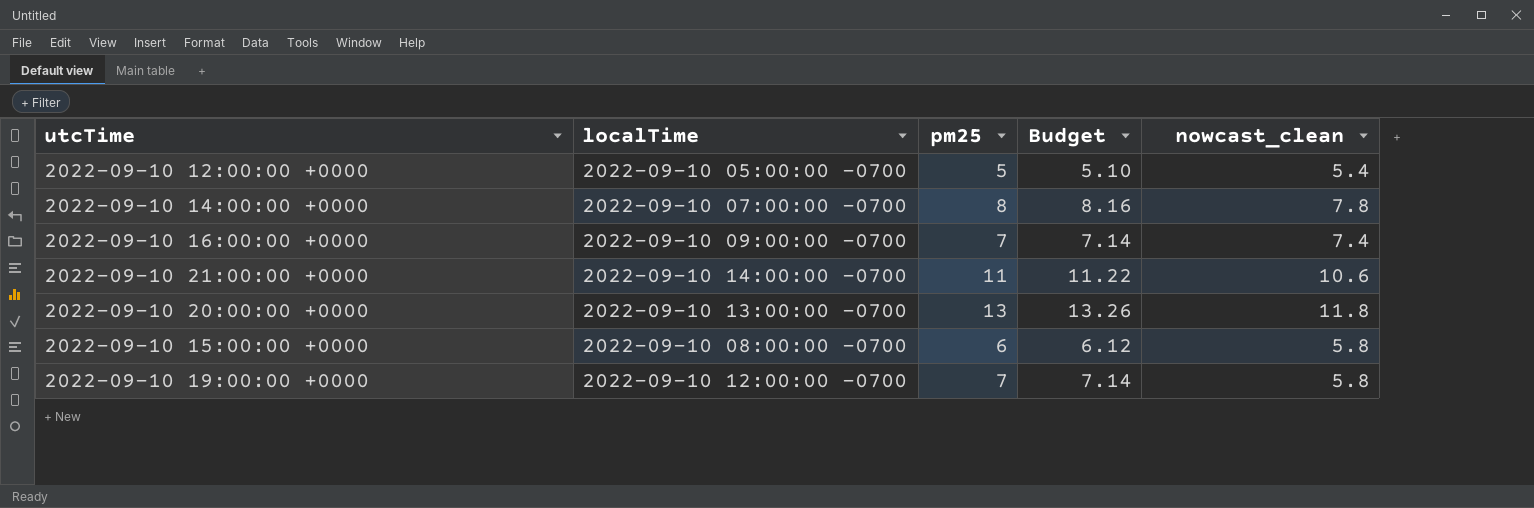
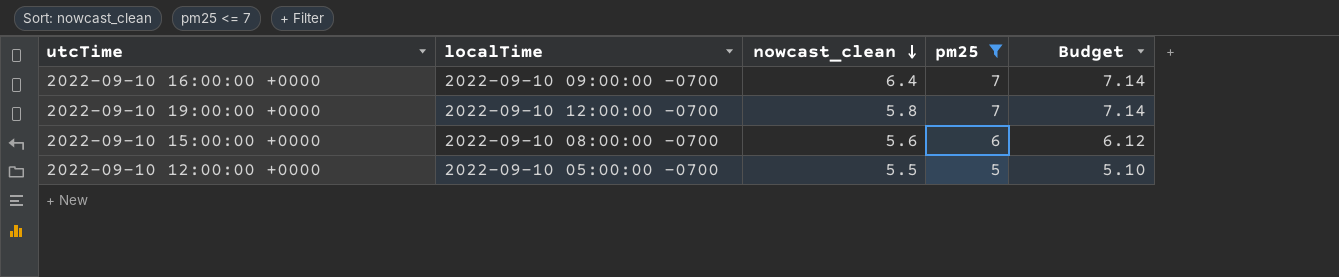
filter: none -> pm25 <= 7
row order: none -> nowcast_clean descending
column nowcast_clean | position: 5 -> 3
2022-09-10 16:00:00 +0000 | nowcast_clean: 7.4 -> 6.4
2022-09-10 15:00:00 +0000 | nowcast_clean: 5.8 -> 5.6
2022-09-10 12:00:00 +0000 | nowcast_clean: 5.4 -> 5.5

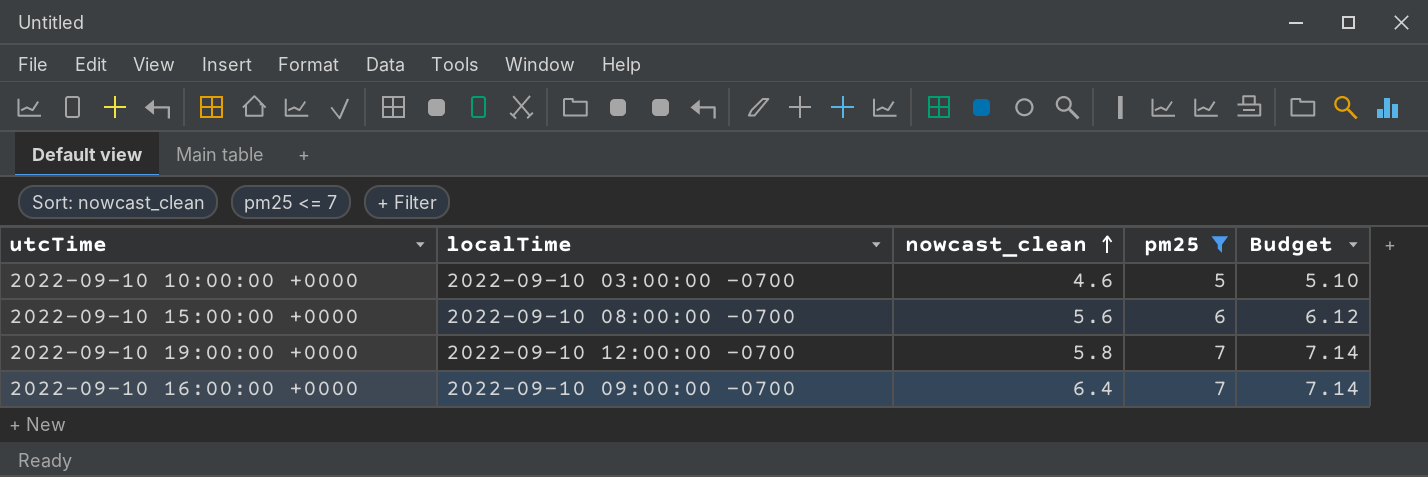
row order: nowcast_clean descending -> nowcast_clean ascending
row 2022-09-10 12:00:00 +0000: 2022-09-10 05:00:00 -0700 | 5.5 | 5 | 5.10 -> none
row 2022-09-10 10:00:00 +0000: none -> 2022-09-10 03:00:00 -0700 | 4.6 | 5 | 5.10

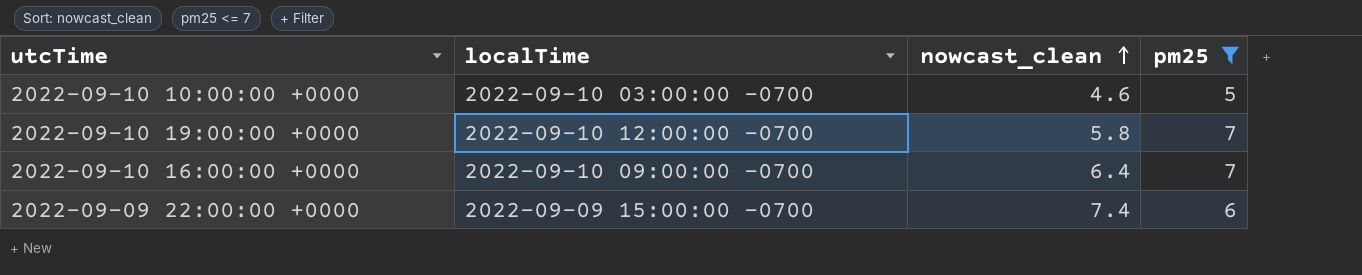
column Budget | formula: [pm25] * 1.02 -> none
row 2022-09-10 15:00:00 +0000: 2022-09-10 08:00:00 -0700 | 5.6 | 6 | 6.12 -> none
row 2022-09-09 22:00:00 +0000: none -> 2022-09-09 15:00:00 -0700 | 7.4 | 6

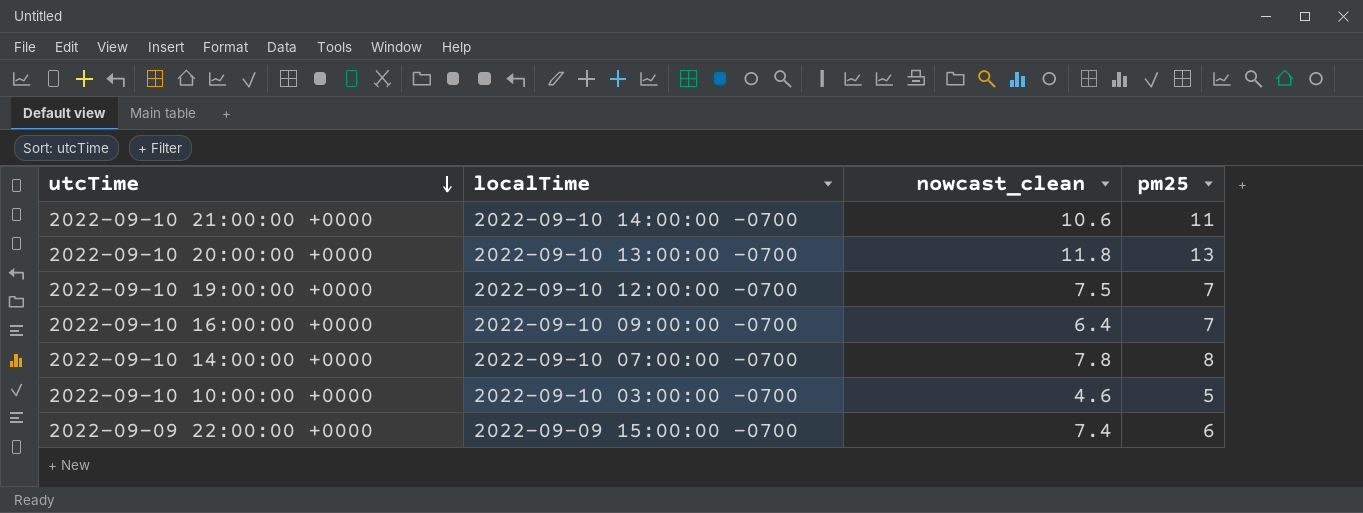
filter: pm25 <= 7 -> none
row order: nowcast_clean ascending -> utcTime descending
2022-09-10 19:00:00 +0000 | nowcast_clean: 5.8 -> 7.5

